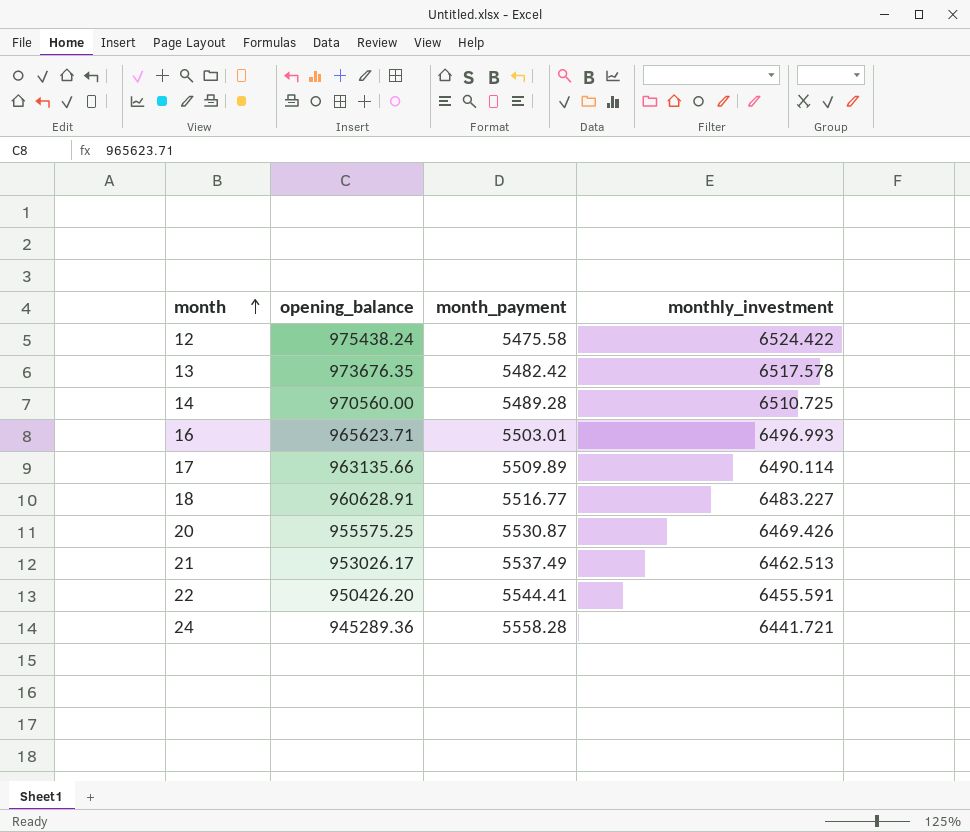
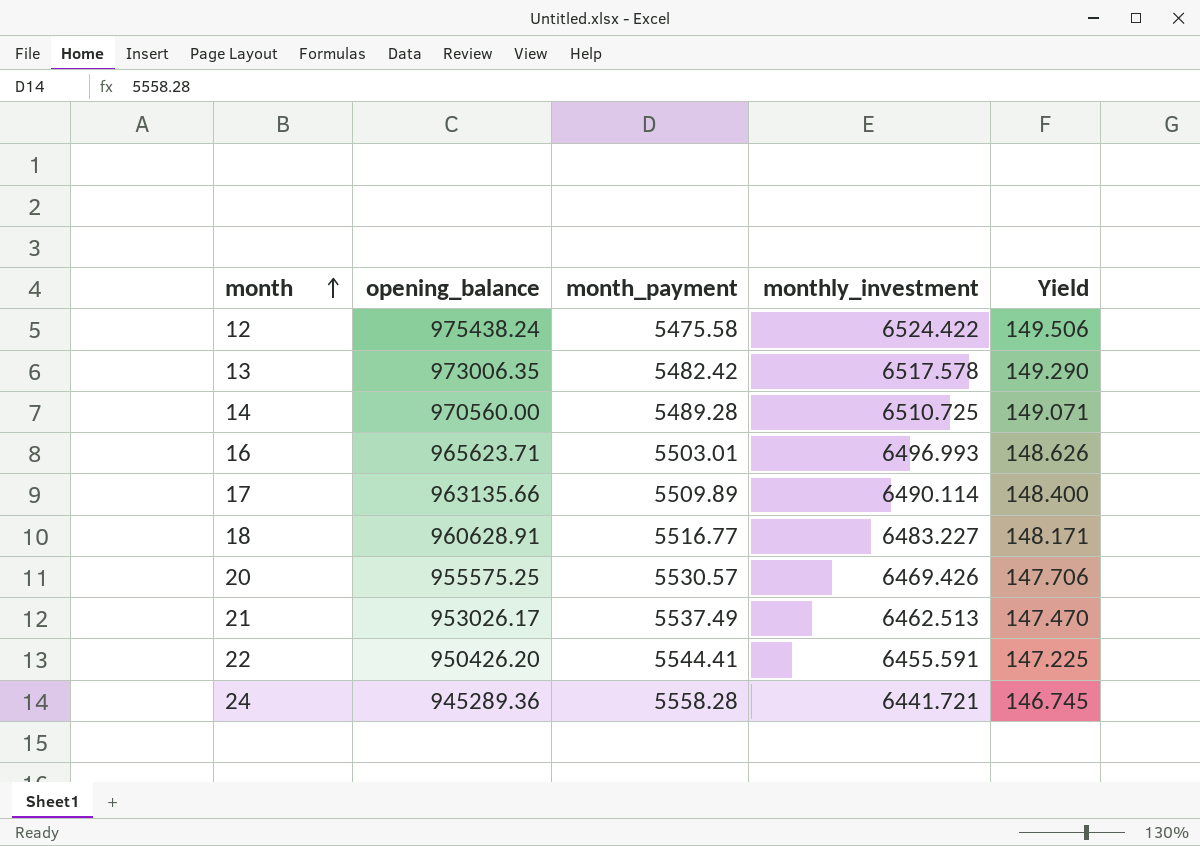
column Yield | formula: none -> [opening_balance] / [monthly_investment]
13 | opening_balance: 973676.35 -> 973006.35
20 | month_payment: 5530.87 -> 5530.57

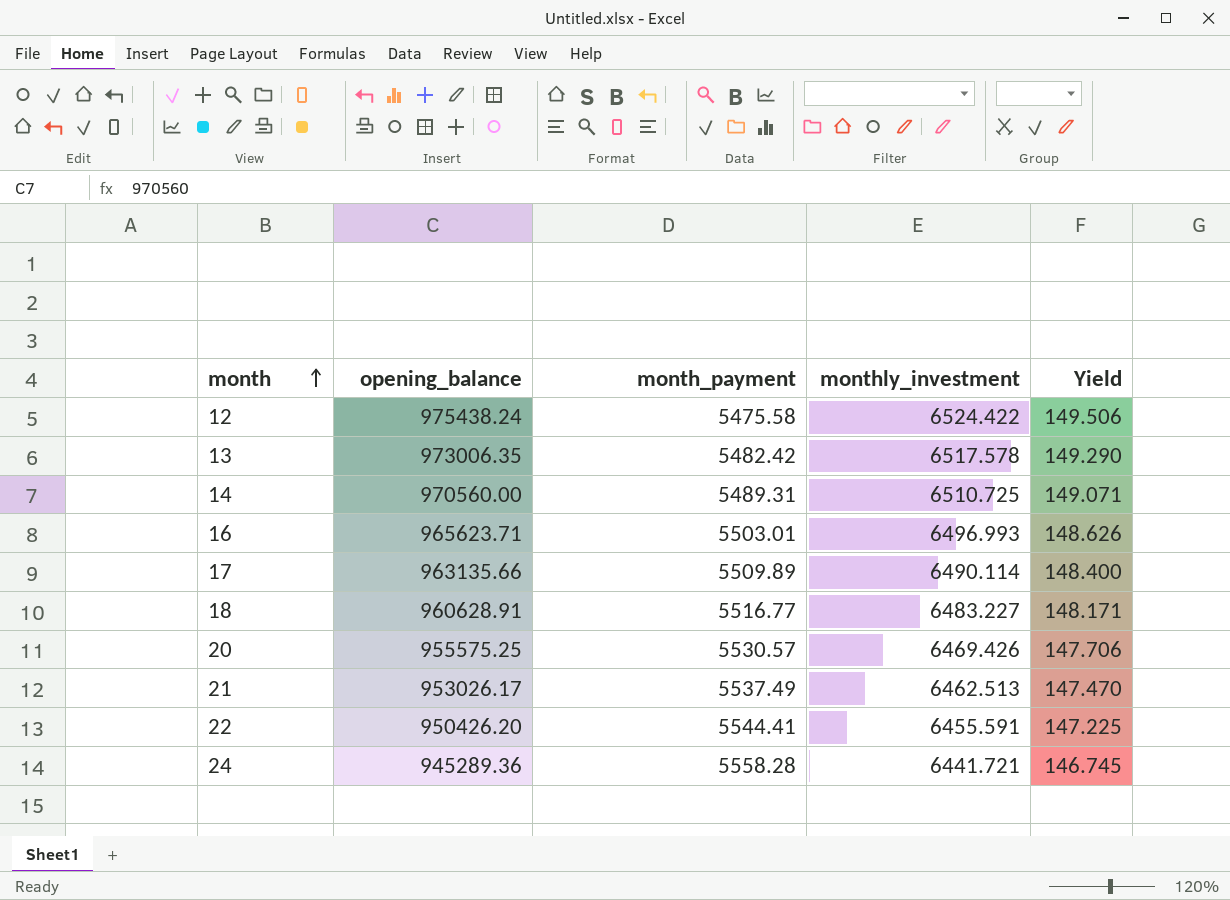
14 | month_payment: 5489.28 -> 5489.31

